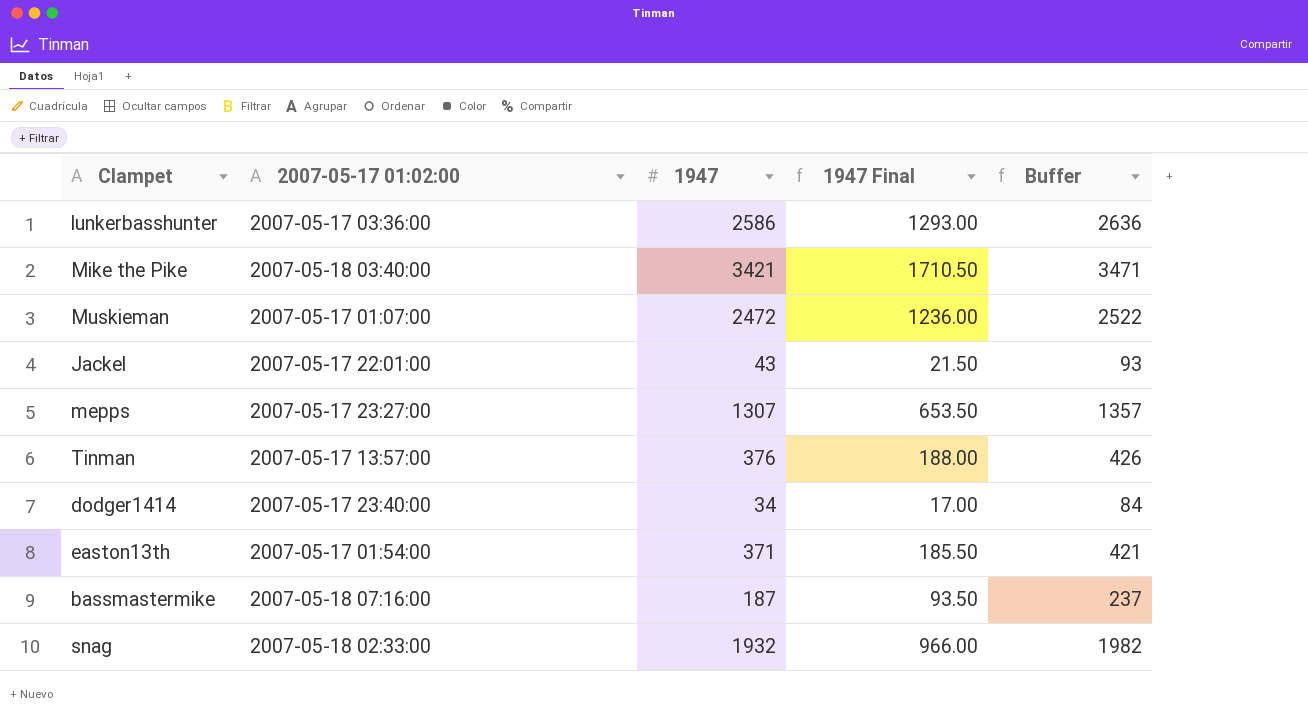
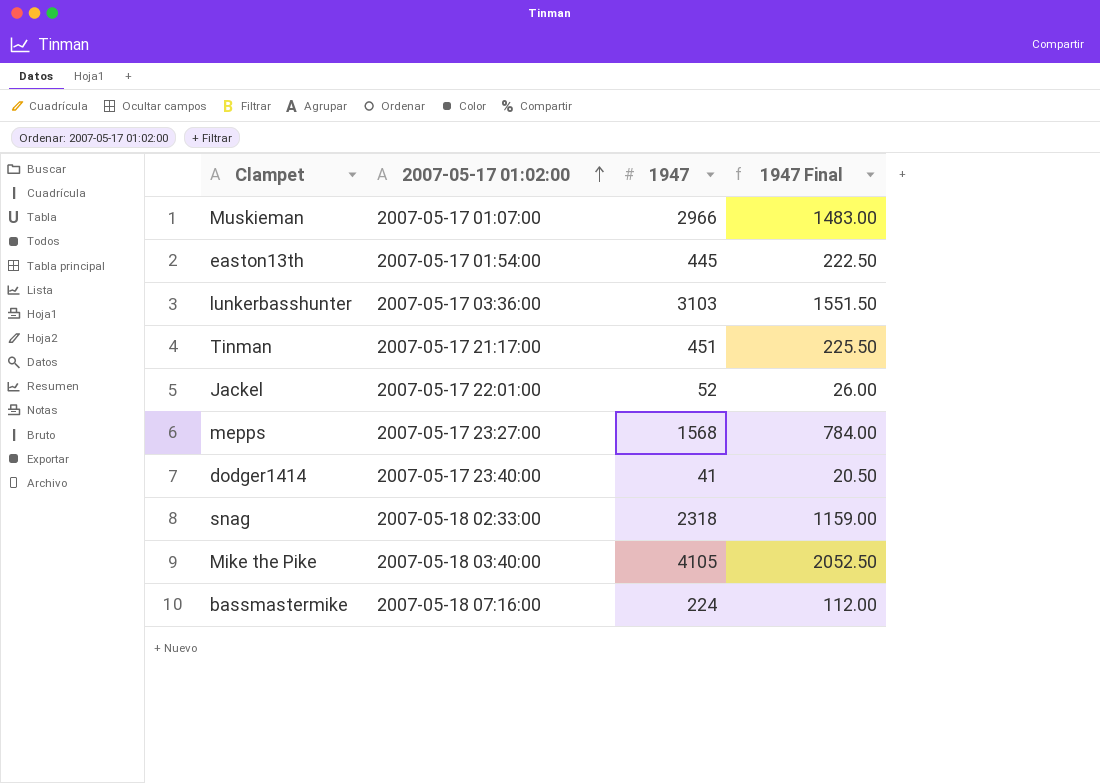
row order: none -> 2007-05-17 01:02:00 ascending
column Buffer | formula: [1947] + 50 -> none
Muskieman | 1947: 2472 -> 2966
Muskieman | 1947 Final: 1236.00 -> 1483.00
easton13th | 1947: 371 -> 445
easton13th | 1947 Final: 185.50 -> 222.50
lunkerbasshunter | 1947: 2586 -> 3103
lunkerbasshunter | 1947 Final: 1293.00 -> 1551.50
Tinman | 2007-05-17 01:02:00: 2007-05-17 13:57:00 -> 2007-05-17 21:17:00
Tinman | 1947: 376 -> 451
Tinman | 1947 Final: 188.00 -> 225.50
Jackel | 1947: 43 -> 52
Jackel | 1947 Final: 21.50 -> 26.00
mepps | 1947: 1307 -> 1568
mepps | 1947 Final: 653.50 -> 784.00
dodger1414 | 1947: 34 -> 41
dodger1414 | 1947 Final: 17.00 -> 20.50
snag | 1947: 1932 -> 2318
snag | 1947 Final: 966.00 -> 1159.00
Mike the Pike | 1947: 3421 -> 4105
Mike the Pike | 1947 Final: 1710.50 -> 2052.50
bassmastermike | 1947: 187 -> 224
bassmastermike | 1947 Final: 93.50 -> 112.00

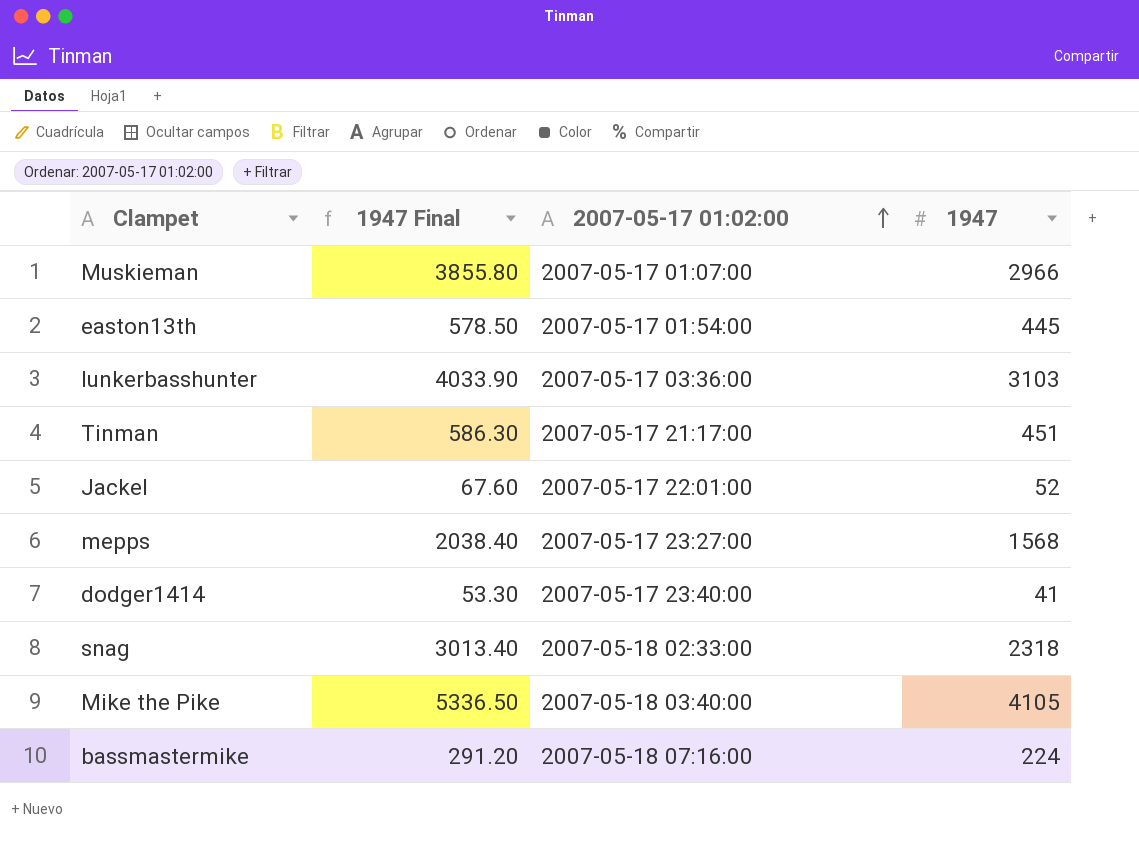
column 1947 Final | formula: [1947] * 0.5 -> [1947] * 1.3
column 1947 Final | position: 4 -> 2

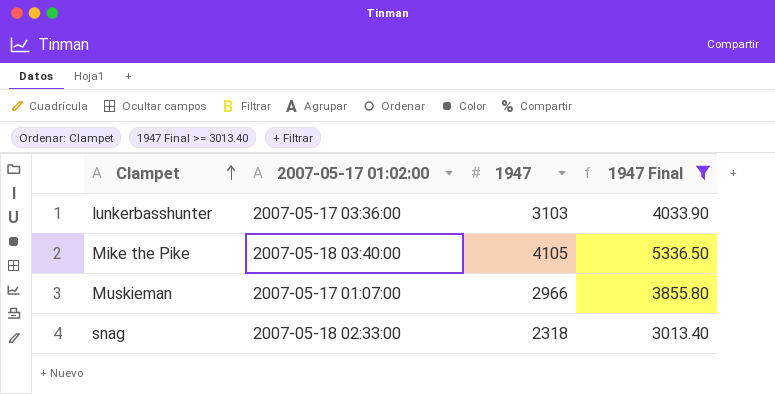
filter: none -> 1947 Final >= 3013.40
row order: 2007-05-17 01:02:00 ascending -> Clampet ascending
column 1947 Final | position: 2 -> 4

